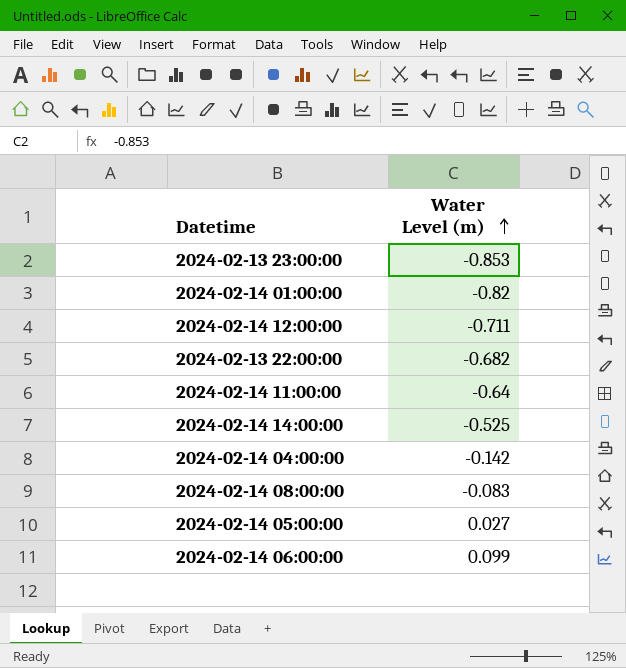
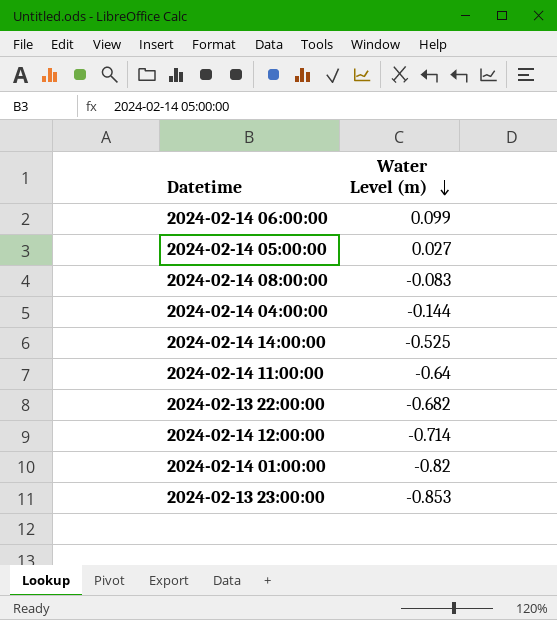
row order: Water Level (m) ascending -> Water Level (m) descending
2024-02-14 04:00:00 | Water Level (m): -0.142 -> -0.144
2024-02-14 12:00:00 | Water Level (m): -0.711 -> -0.714

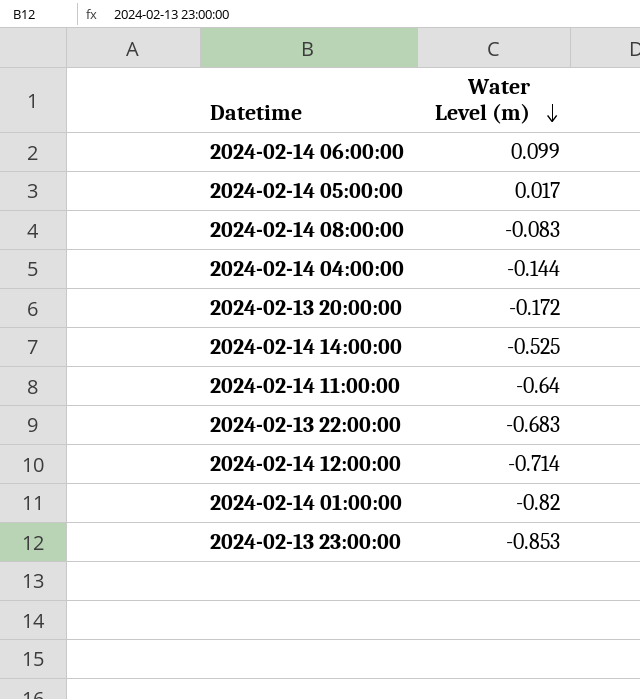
2024-02-14 05:00:00 | Water Level (m): 0.027 -> 0.017
row 2024-02-13 20:00:00: none -> -0.172
2024-02-13 22:00:00 | Water Level (m): -0.682 -> -0.683

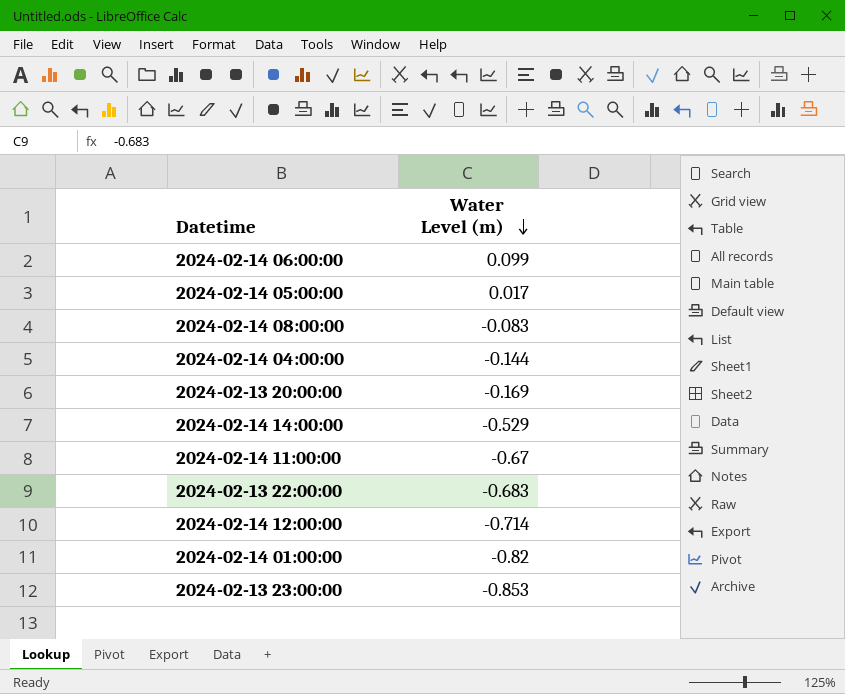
2024-02-13 20:00:00 | Water Level (m): -0.172 -> -0.169
2024-02-14 14:00:00 | Water Level (m): -0.525 -> -0.529
2024-02-14 11:00:00 | Water Level (m): -0.64 -> -0.67

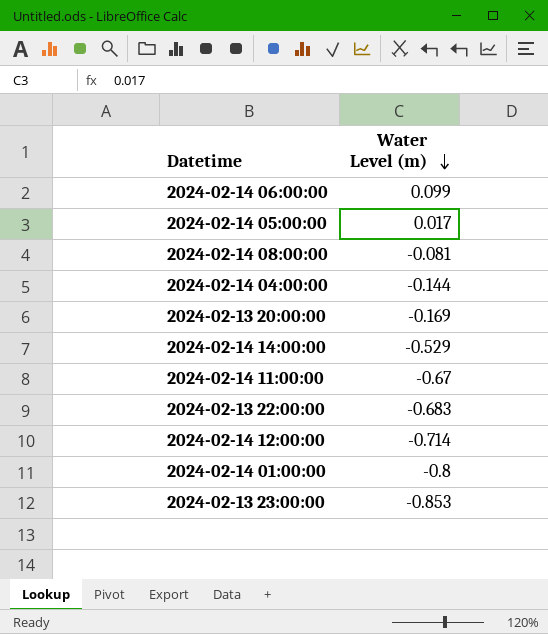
2024-02-14 08:00:00 | Water Level (m): -0.083 -> -0.081
2024-02-14 01:00:00 | Water Level (m): -0.82 -> -0.8

